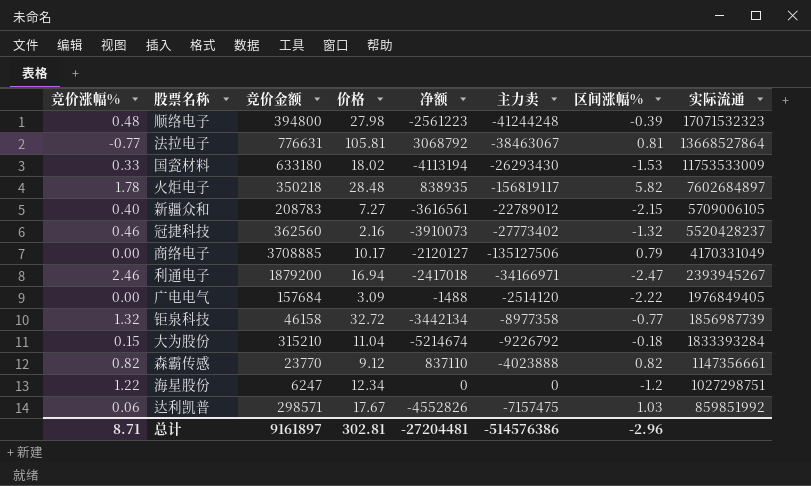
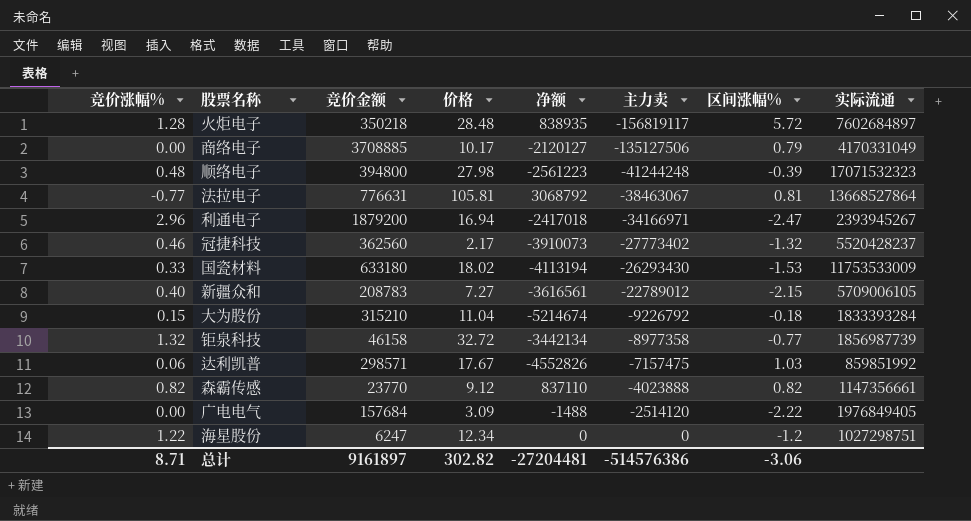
row order: 实际流通 descending -> 主力卖 ascending
火炬电子 | 竞价涨幅%: 1.78 -> 1.28
火炬电子 | 区间涨幅%: 5.82 -> 5.72
利通电子 | 竞价涨幅%: 2.46 -> 2.96
冠捷科技 | 价格: 2.16 -> 2.17
总计 | 价格: 302.81 -> 302.82
总计 | 区间涨幅%: -2.96 -> -3.06

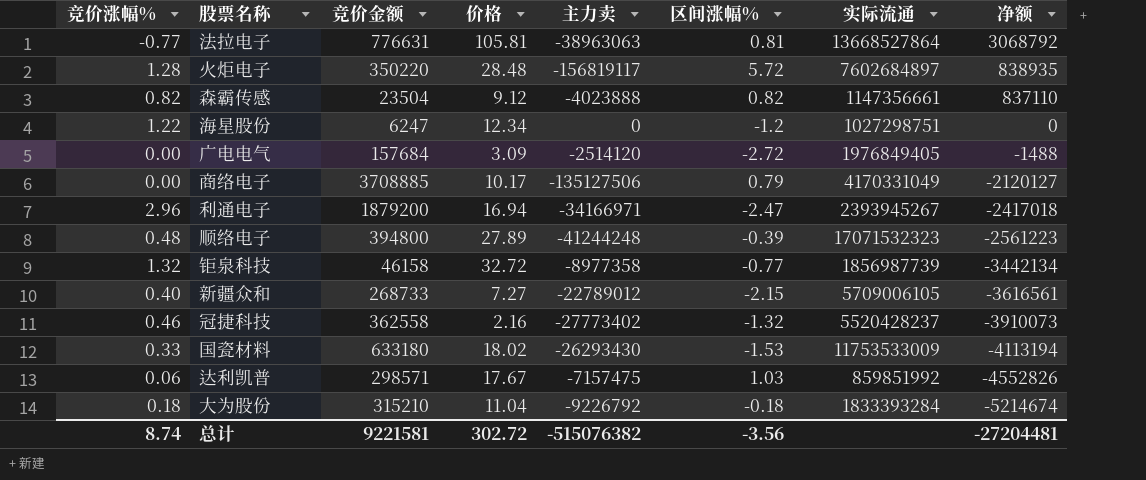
row order: 主力卖 ascending -> 净额 descending
column 净额 | position: 5 -> 8
法拉电子 | 主力卖: -38463067 -> -38963063
火炬电子 | 竞价金额: 350218 -> 350220
森霸传感 | 竞价金额: 23770 -> 23504
广电电气 | 区间涨幅%: -2.22 -> -2.72
顺络电子 | 价格: 27.98 -> 27.89
新疆众和 | 竞价金额: 208783 -> 268733
冠捷科技 | 竞价金额: 362560 -> 362558
冠捷科技 | 价格: 2.17 -> 2.16
大为股份 | 竞价涨幅%: 0.15 -> 0.18
总计 | 竞价涨幅%: 8.71 -> 8.74
总计 | 竞价金额: 9161897 -> 9221581
总计 | 价格: 302.82 -> 302.72
总计 | 主力卖: -514576386 -> -515076382
总计 | 区间涨幅%: -3.06 -> -3.56

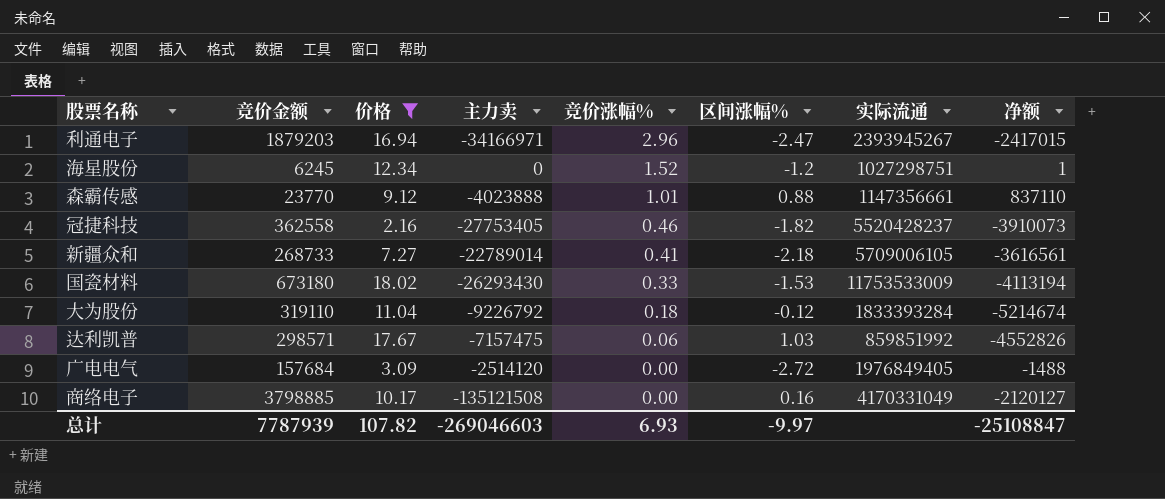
filter: none -> 价格 <= 18.02
row order: 净额 descending -> 竞价涨幅% descending
column 竞价涨幅% | position: 1 -> 5
利通电子 | 竞价金额: 1879200 -> 1879203
利通电子 | 净额: -2417018 -> -2417015
海星股份 | 竞价金额: 6247 -> 6245
海星股份 | 竞价涨幅%: 1.22 -> 1.52
海星股份 | 净额: 0 -> 1
森霸传感 | 竞价金额: 23504 -> 23770
森霸传感 | 竞价涨幅%: 0.82 -> 1.01
森霸传感 | 区间涨幅%: 0.82 -> 0.88
冠捷科技 | 主力卖: -27773402 -> -27753405
冠捷科技 | 区间涨幅%: -1.32 -> -1.82
新疆众和 | 主力卖: -22789012 -> -22789014
新疆众和 | 竞价涨幅%: 0.40 -> 0.41
新疆众和 | 区间涨幅%: -2.15 -> -2.18
国瓷材料 | 竞价金额: 633180 -> 673180
大为股份 | 竞价金额: 315210 -> 319110
大为股份 | 区间涨幅%: -0.18 -> -0.12
商络电子 | 竞价金额: 3708885 -> 3798885
商络电子 | 主力卖: -135127506 -> -135121508
商络电子 | 区间涨幅%: 0.79 -> 0.16
总计 | 竞价金额: 9221581 -> 7787939
总计 | 价格: 302.72 -> 107.82
总计 | 主力卖: -515076382 -> -269046603
总计 | 竞价涨幅%: 8.74 -> 6.93
总计 | 区间涨幅%: -3.56 -> -9.97
总计 | 净额: -27204481 -> -25108847

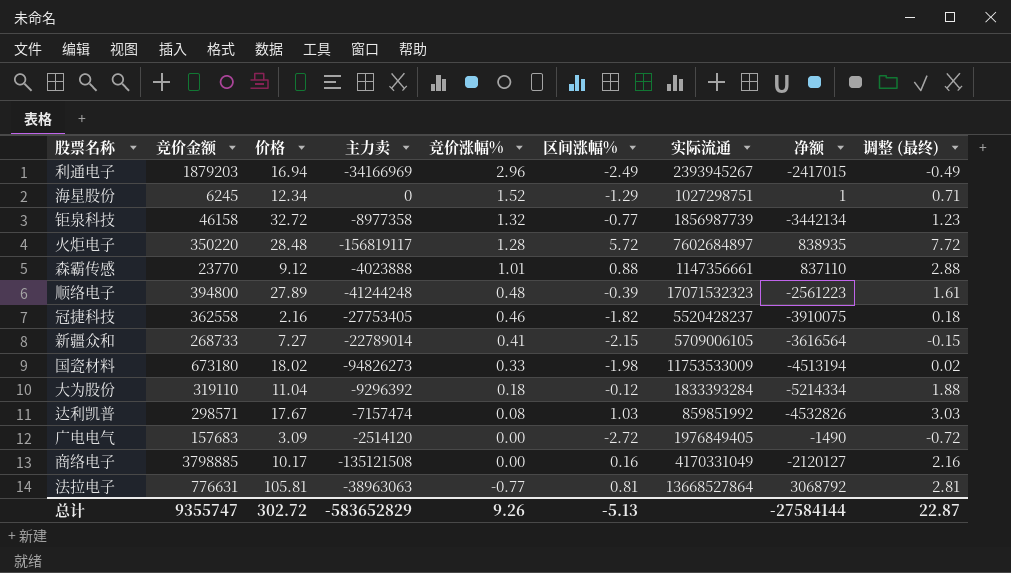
filter: 价格 <= 18.02 -> none
column 调整 (最终) | formula: none -> [区间涨幅%] + 2
利通电子 | 主力卖: -34166971 -> -34166969
利通电子 | 区间涨幅%: -2.47 -> -2.49
海星股份 | 区间涨幅%: -1.2 -> -1.29
冠捷科技 | 净额: -3910073 -> -3910075
新疆众和 | 区间涨幅%: -2.18 -> -2.15
新疆众和 | 净额: -3616561 -> -3616564
国瓷材料 | 主力卖: -26293430 -> -94826273
国瓷材料 | 区间涨幅%: -1.53 -> -1.98
国瓷材料 | 净额: -4113194 -> -4513194
大为股份 | 主力卖: -9226792 -> -9296392
大为股份 | 净额: -5214674 -> -5214334
达利凯普 | 主力卖: -7157475 -> -7157474
达利凯普 | 竞价涨幅%: 0.06 -> 0.08
达利凯普 | 净额: -4552826 -> -4532826
广电电气 | 竞价金额: 157684 -> 157683
广电电气 | 净额: -1488 -> -1490
总计 | 竞价金额: 7787939 -> 9355747
总计 | 价格: 107.82 -> 302.72
总计 | 主力卖: -269046603 -> -583652829
总计 | 竞价涨幅%: 6.93 -> 9.26
总计 | 区间涨幅%: -9.97 -> -5.13
总计 | 净额: -25108847 -> -27584144

